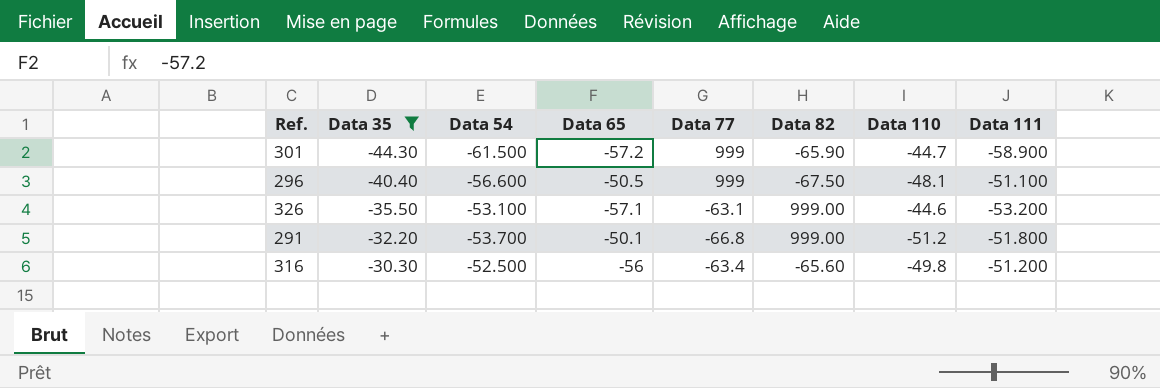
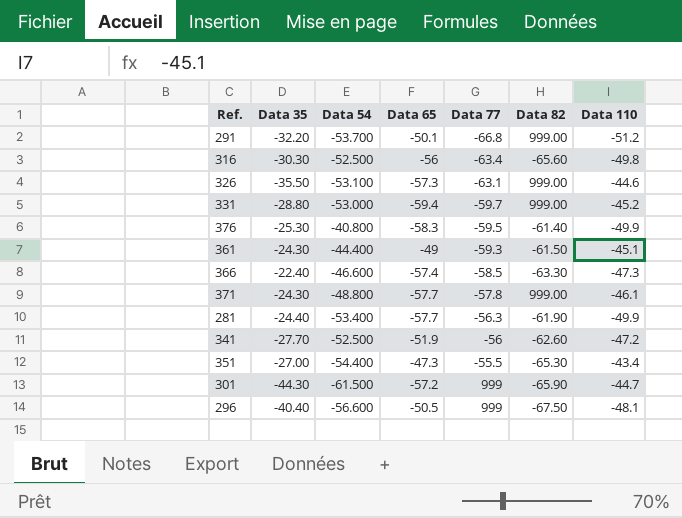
filter: Data 35 <= -30.30 -> none
row order: Data 35 ascending -> Data 77 ascending
column Data 111 | position: 8 -> none
326 | Data 65: -57.1 -> -57.3

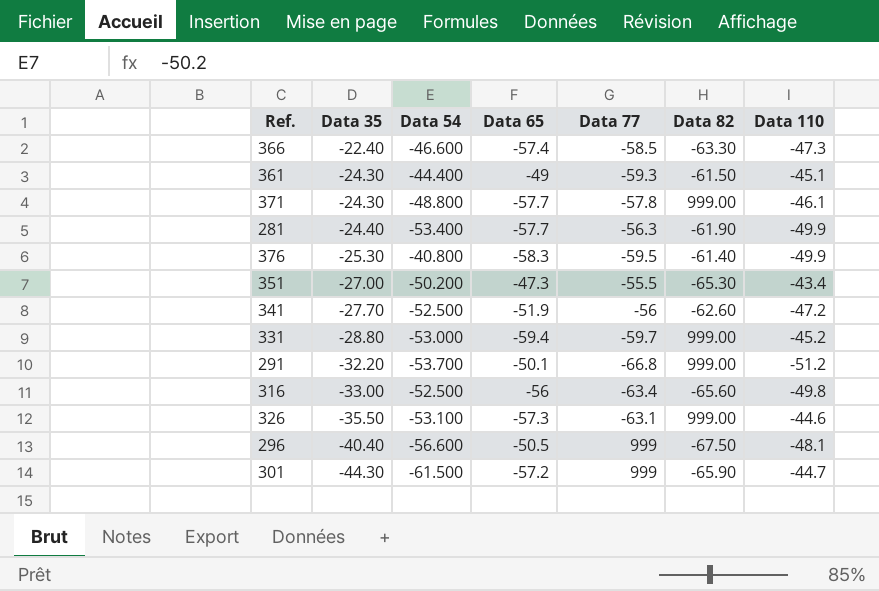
row order: Data 77 ascending -> Data 35 descending
351 | Data 54: -54.400 -> -50.200
316 | Data 35: -30.30 -> -33.00

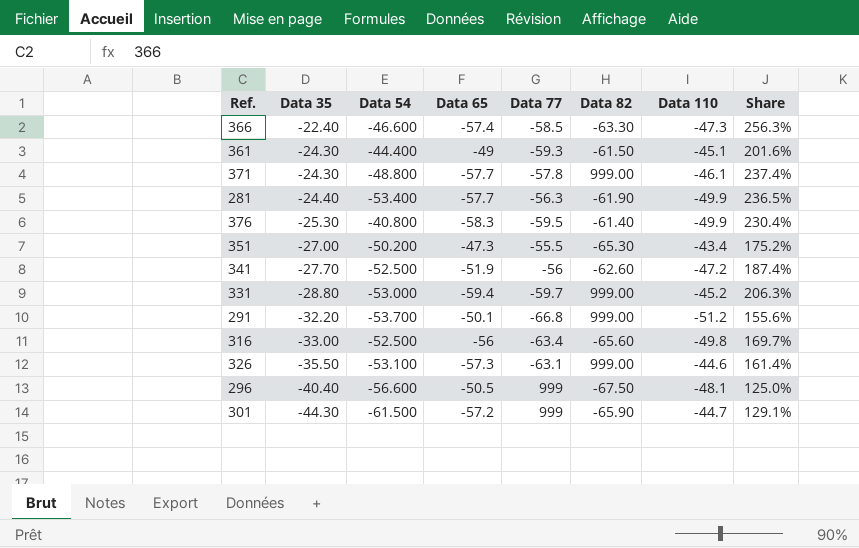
column Share | formula: none -> [Data 65] / [Data 35]

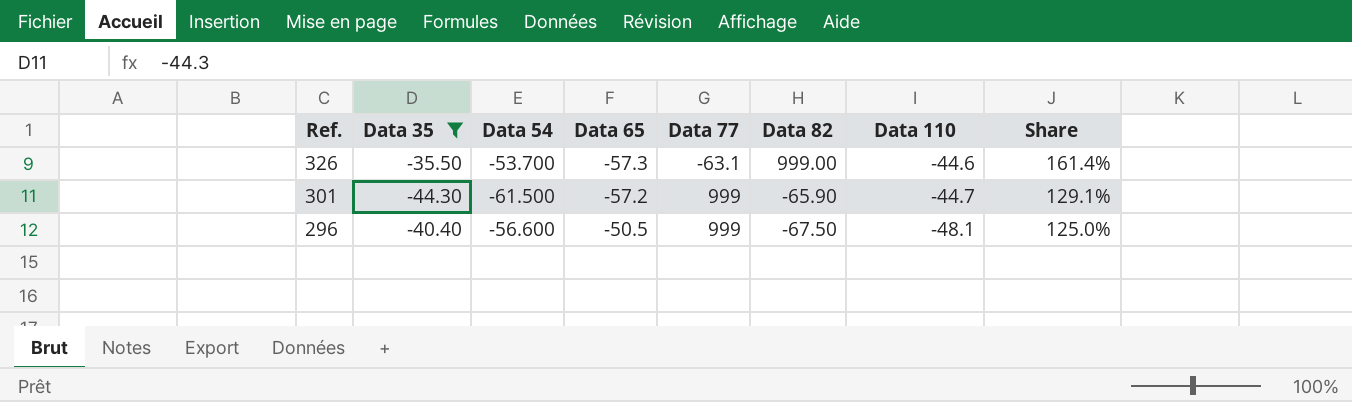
filter: none -> Data 35 <= -35.50
row order: Data 35 descending -> Ref. descending
326 | Data 54: -53.100 -> -53.700

